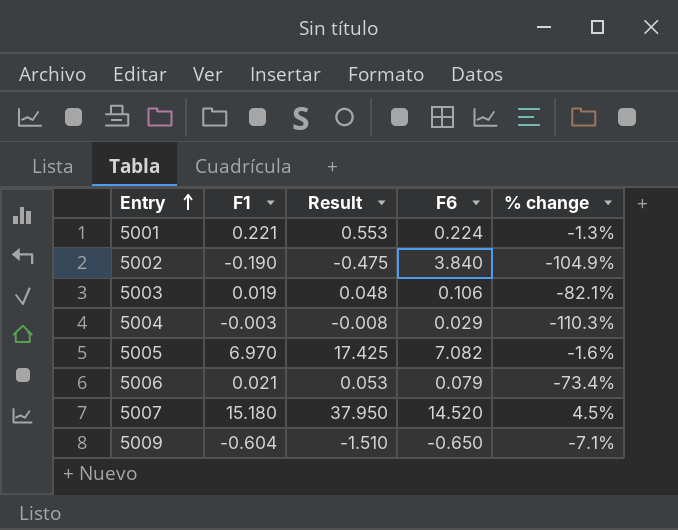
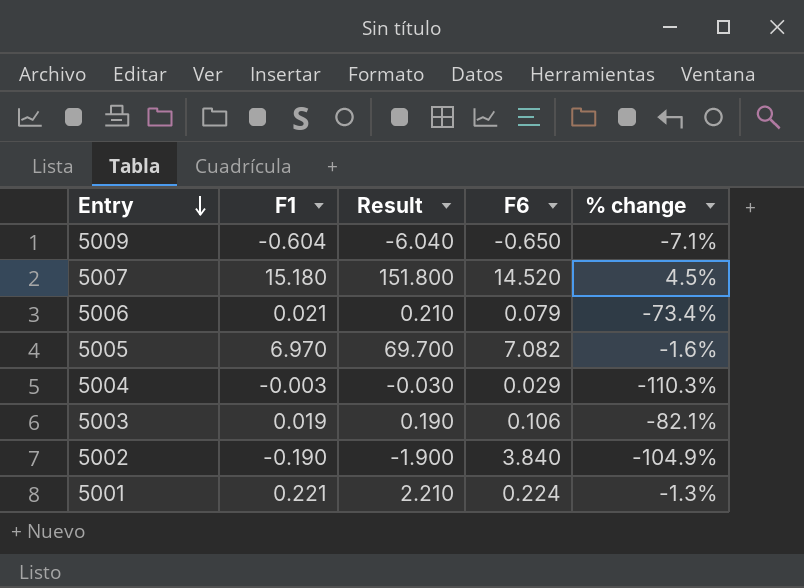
row order: Entry ascending -> Entry descending
column Result | formula: [F1] * 2.5 -> [F1] * 10

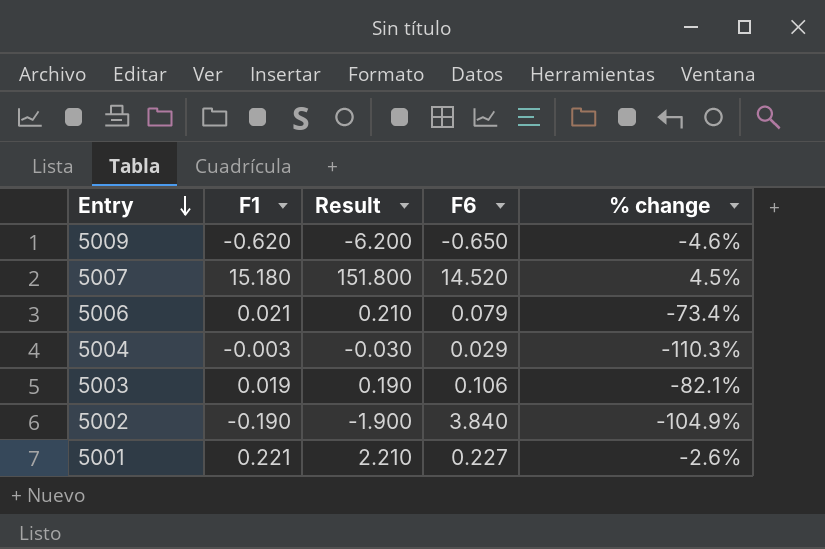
row 5005: 6.970 | 69.700 | 7.082 | -1.6% -> none
5009 | F1: -0.604 -> -0.620
5009 | Result: -6.040 -> -6.200
5009 | % change: -7.1% -> -4.6%
5001 | F6: 0.224 -> 0.227
5001 | % change: -1.3% -> -2.6%

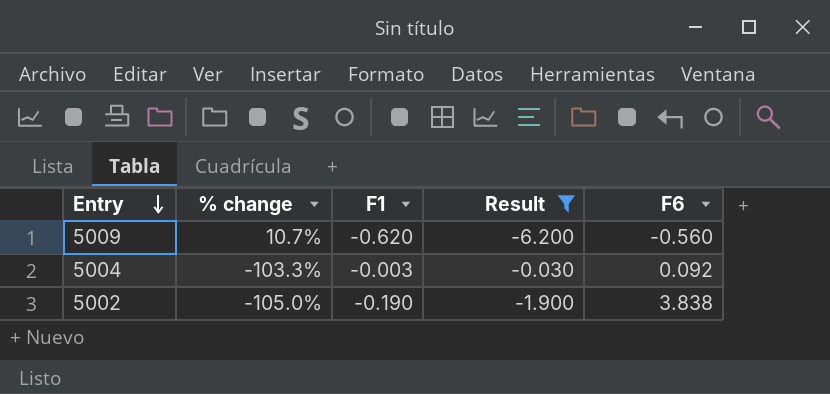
filter: none -> Result <= -0.030
column % change | position: 5 -> 2
5009 | % change: -4.6% -> 10.7%
5009 | F6: -0.650 -> -0.560
5004 | % change: -110.3% -> -103.3%
5004 | F6: 0.029 -> 0.092
5002 | % change: -104.9% -> -105.0%
5002 | F6: 3.840 -> 3.838

